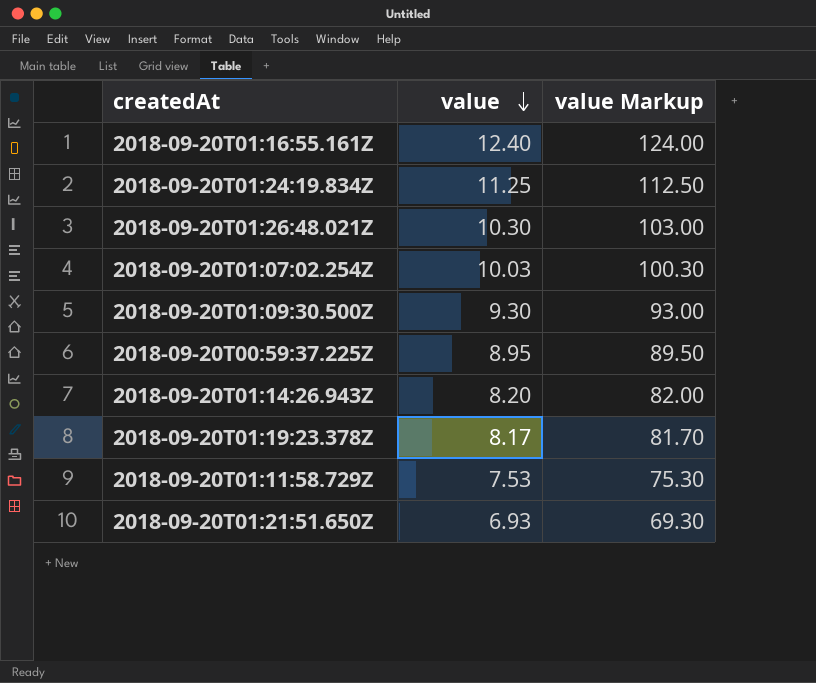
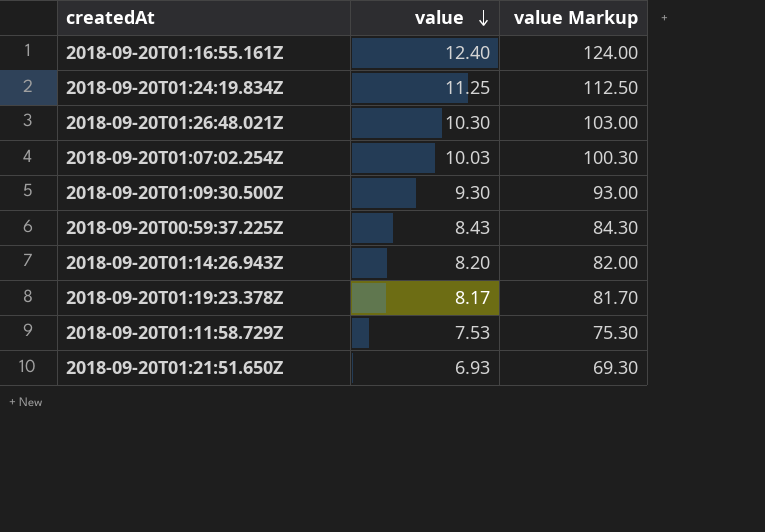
2018-09-20T00:59:37.225Z | value: 8.95 -> 8.43
2018-09-20T00:59:37.225Z | value Markup: 89.50 -> 84.30

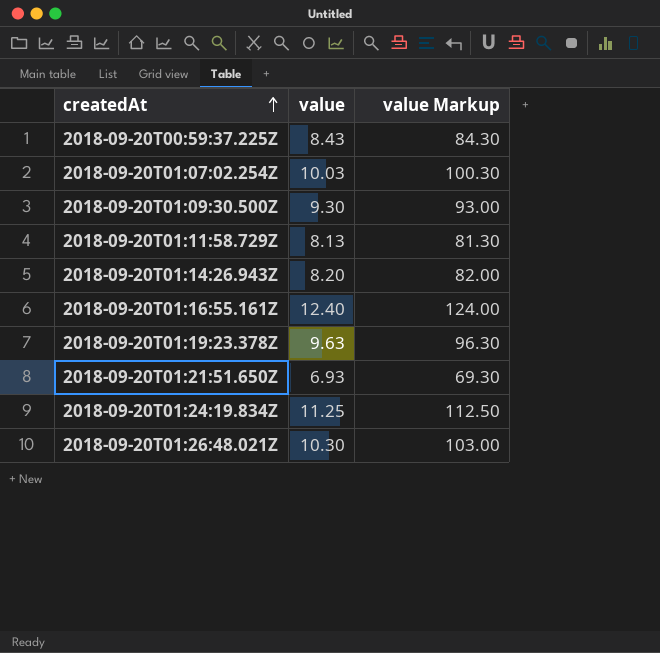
row order: value descending -> createdAt ascending
2018-09-20T01:11:58.729Z | value: 7.53 -> 8.13
2018-09-20T01:11:58.729Z | value Markup: 75.30 -> 81.30
2018-09-20T01:19:23.378Z | value: 8.17 -> 9.63
2018-09-20T01:19:23.378Z | value Markup: 81.70 -> 96.30

